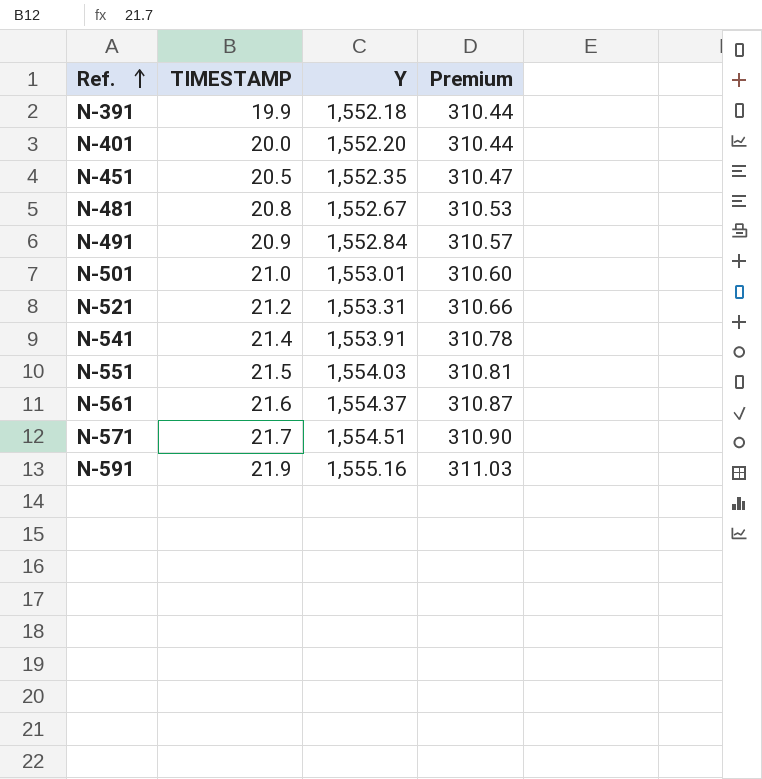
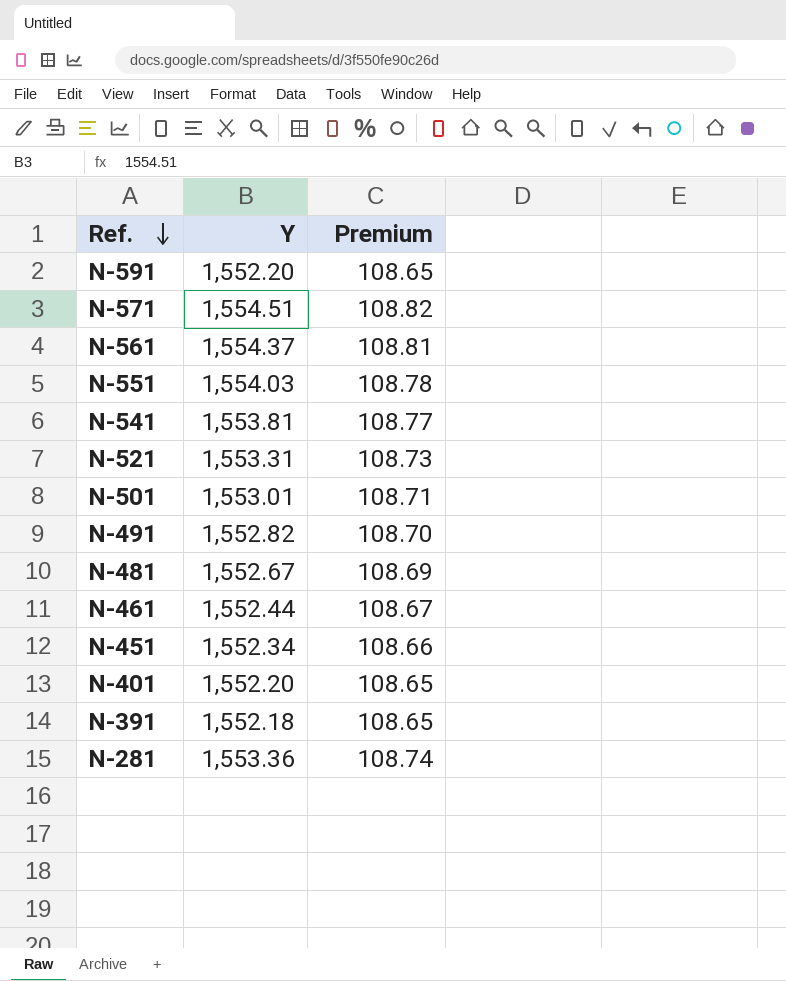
row order: Ref. ascending -> Ref. descending
column TIMESTAMP | position: 2 -> none
column Premium | formula: [Y] * 0.2 -> [Y] * 0.07
N-591 | Y: 1,555.16 -> 1,552.20
N-541 | Y: 1,553.91 -> 1,553.81
N-491 | Y: 1,552.84 -> 1,552.82
row N-461: none -> 1,552.44 | 108.67
N-451 | Y: 1,552.35 -> 1,552.34
row N-281: none -> 1,553.36 | 108.74

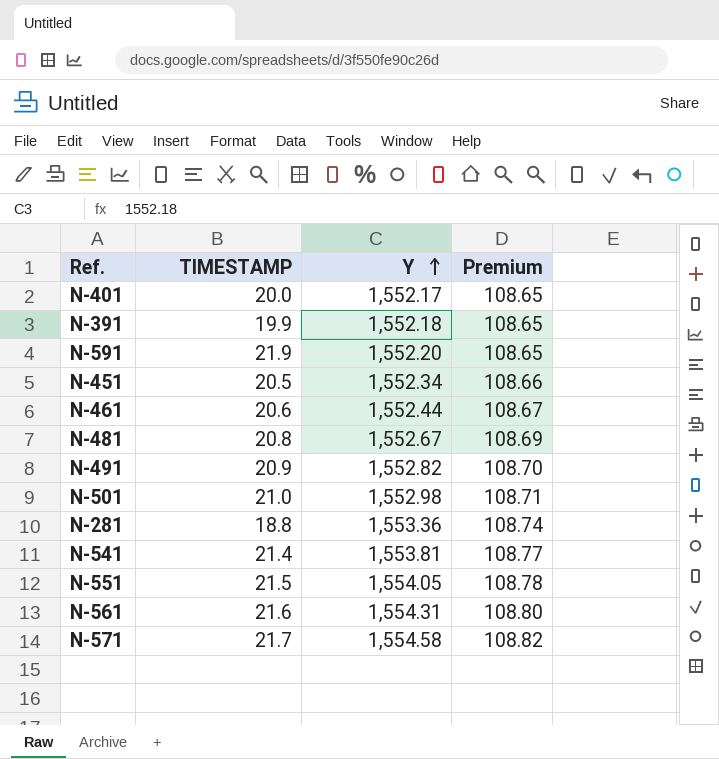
row order: Ref. descending -> Y ascending
column TIMESTAMP | position: none -> 2
row N-521: 1,553.31 | 108.73 -> none
N-401 | Y: 1,552.20 -> 1,552.17
N-501 | Y: 1,553.01 -> 1,552.98
N-551 | Y: 1,554.03 -> 1,554.05
N-561 | Y: 1,554.37 -> 1,554.31
N-561 | Premium: 108.81 -> 108.80
N-571 | Y: 1,554.51 -> 1,554.58

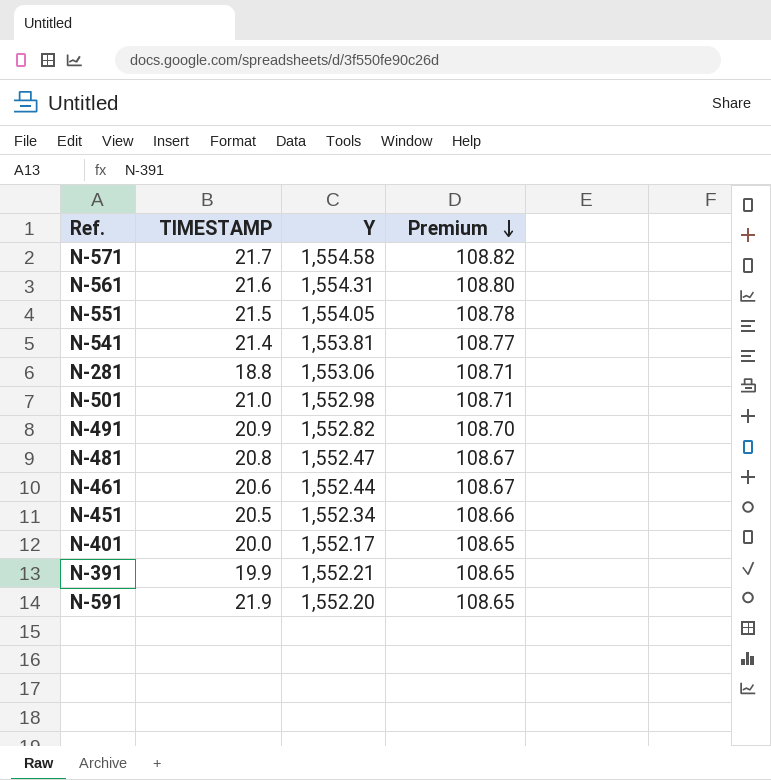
row order: Y ascending -> Premium descending
N-281 | Y: 1,553.36 -> 1,553.06
N-281 | Premium: 108.74 -> 108.71
N-481 | Y: 1,552.67 -> 1,552.47
N-481 | Premium: 108.69 -> 108.67
N-391 | Y: 1,552.18 -> 1,552.21

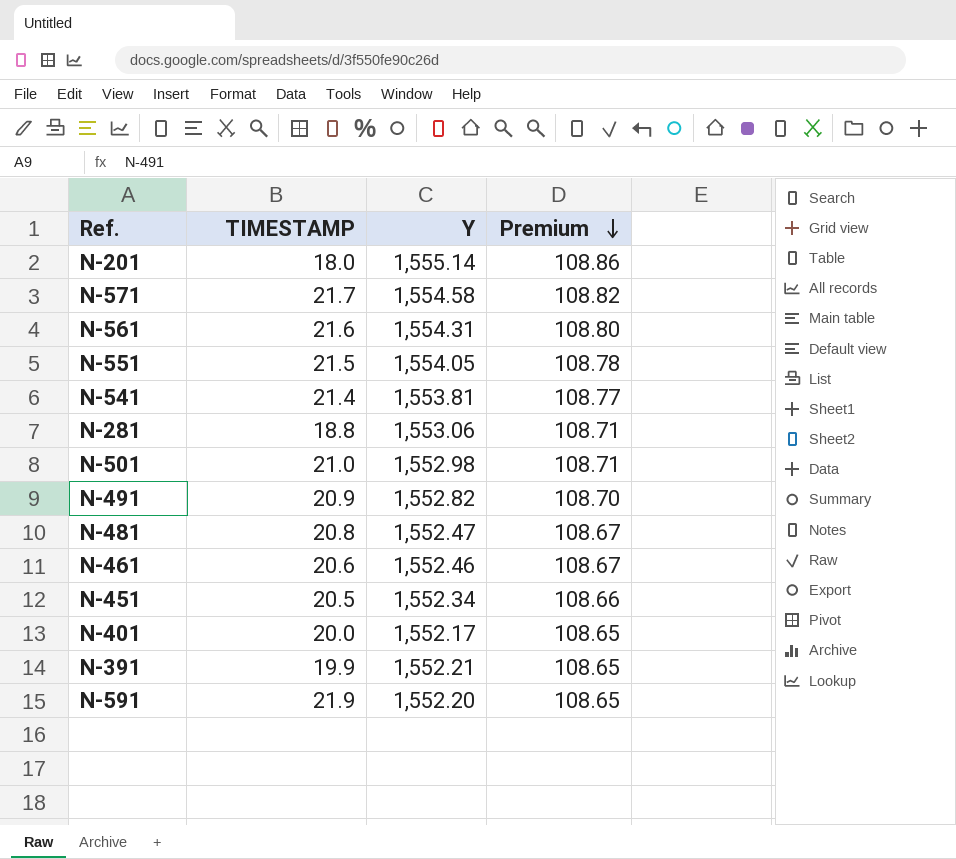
row N-201: none -> 18.0 | 1,555.14 | 108.86
N-461 | Y: 1,552.44 -> 1,552.46

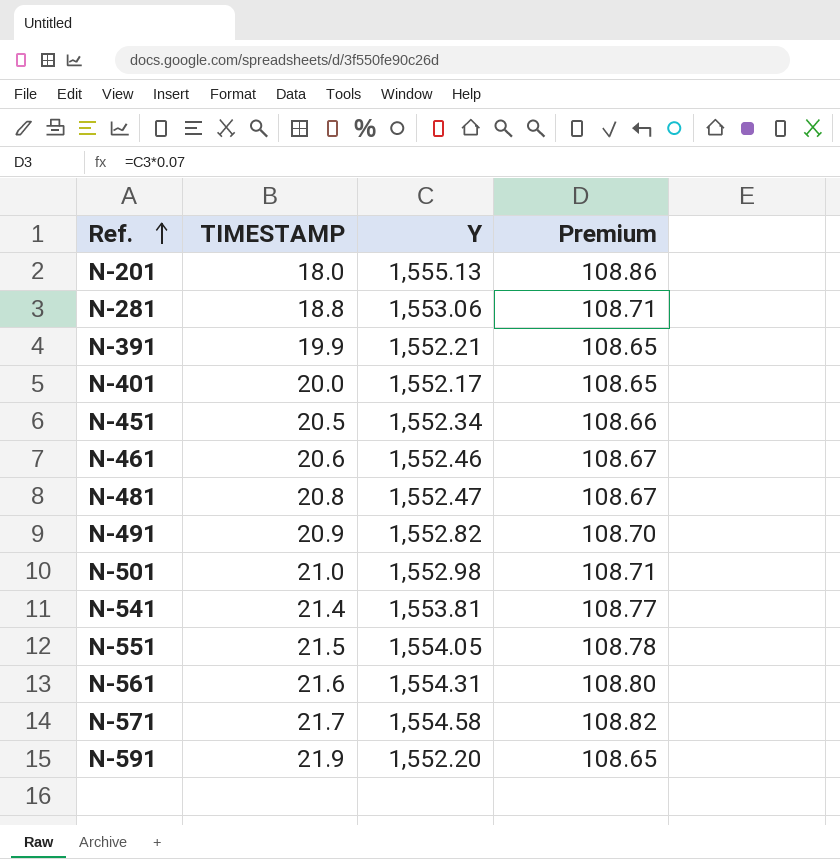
row order: Premium descending -> Ref. ascending
N-201 | Y: 1,555.14 -> 1,555.13

